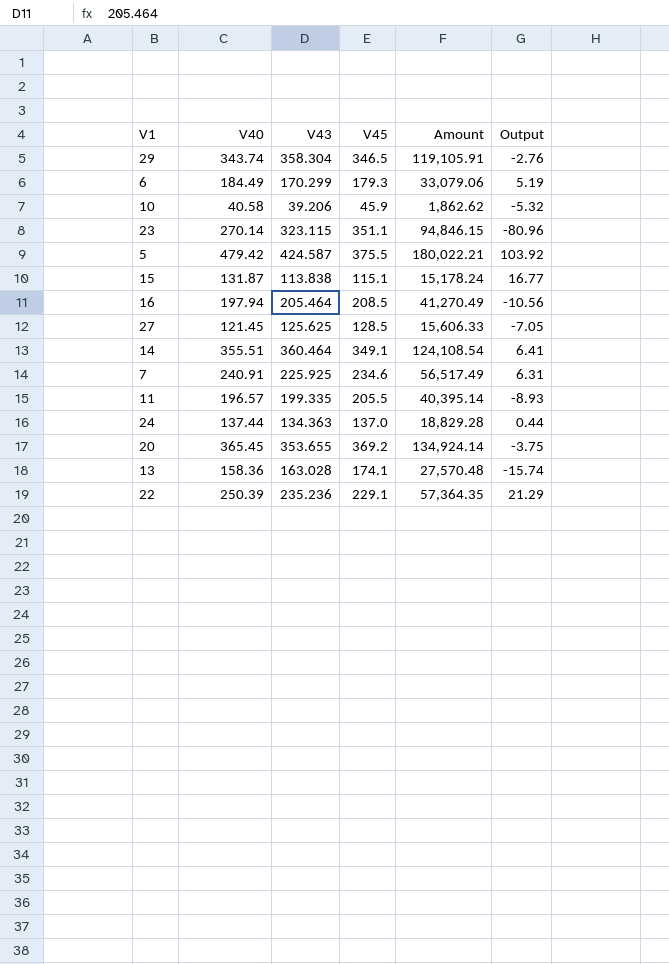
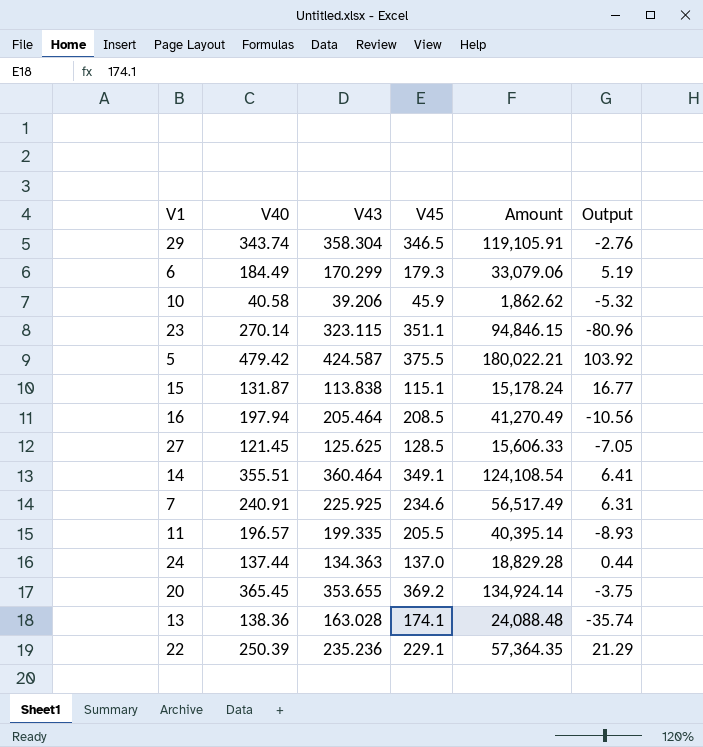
13 | V40: 158.36 -> 138.36
13 | Amount: 27,570.48 -> 24,088.48
13 | Output: -15.74 -> -35.74

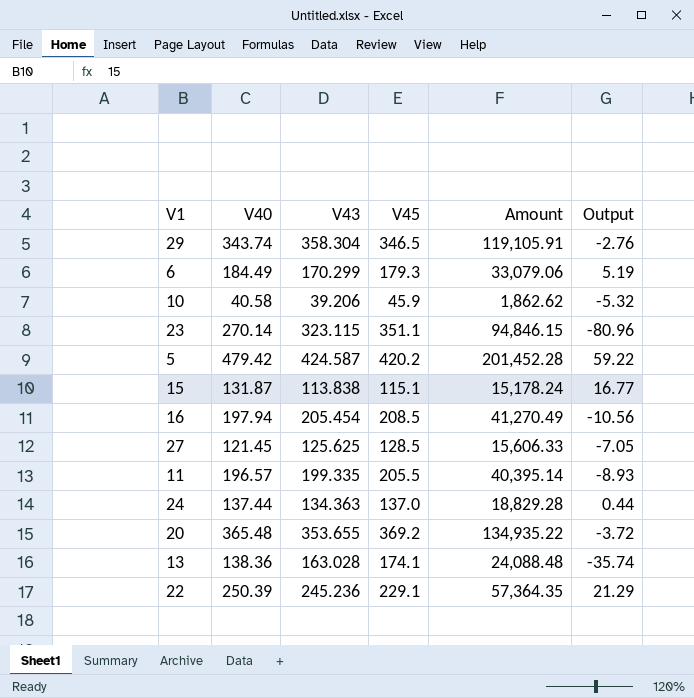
row 14: 355.51 | 360.464 | 349.1 | 124,108.54 | 6.41 -> none
row 7: 240.91 | 225.925 | 234.6 | 56,517.49 | 6.31 -> none
5 | V45: 375.5 -> 420.2
5 | Amount: 180,022.21 -> 201,452.28
5 | Output: 103.92 -> 59.22
16 | V43: 205.464 -> 205.454
20 | V40: 365.45 -> 365.48
20 | Amount: 134,924.14 -> 134,935.22
20 | Output: -3.75 -> -3.72
22 | V43: 235.236 -> 245.236

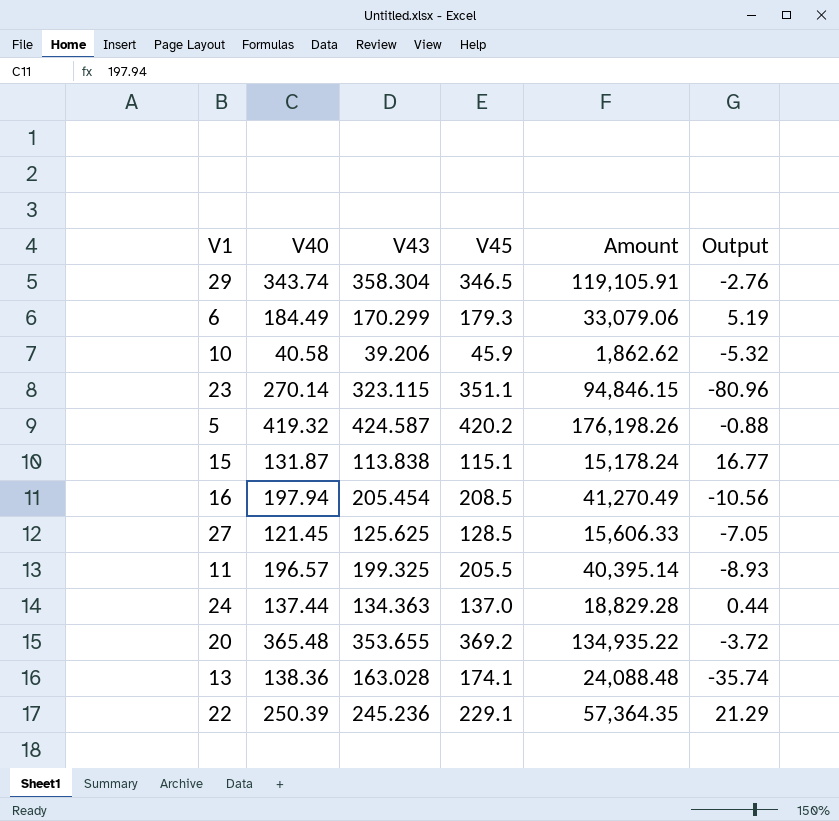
5 | V40: 479.42 -> 419.32
5 | Amount: 201,452.28 -> 176,198.26
5 | Output: 59.22 -> -0.88
11 | V43: 199.335 -> 199.325

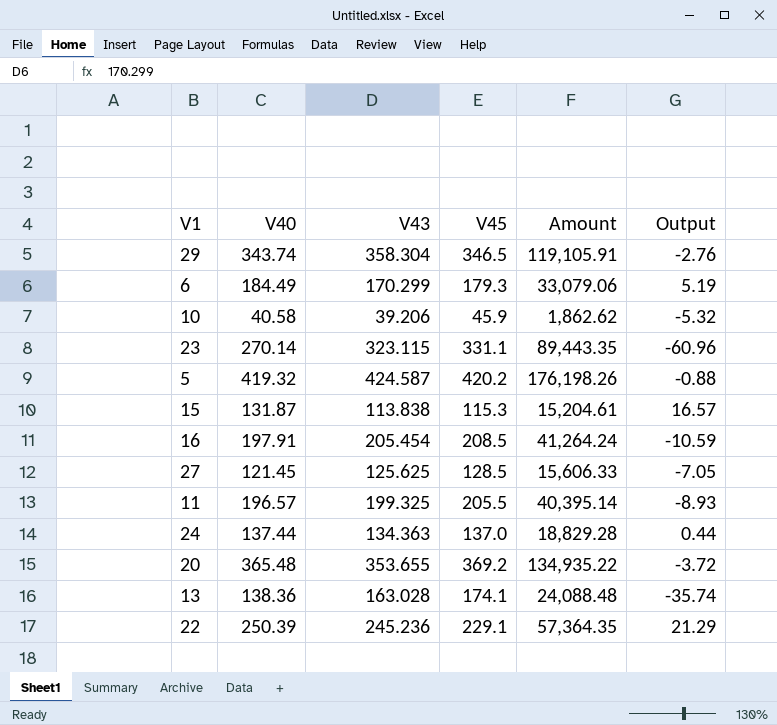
23 | V45: 351.1 -> 331.1
23 | Amount: 94,846.15 -> 89,443.35
23 | Output: -80.96 -> -60.96
15 | V45: 115.1 -> 115.3
15 | Amount: 15,178.24 -> 15,204.61
15 | Output: 16.77 -> 16.57
16 | V40: 197.94 -> 197.91
16 | Amount: 41,270.49 -> 41,264.24
16 | Output: -10.56 -> -10.59

